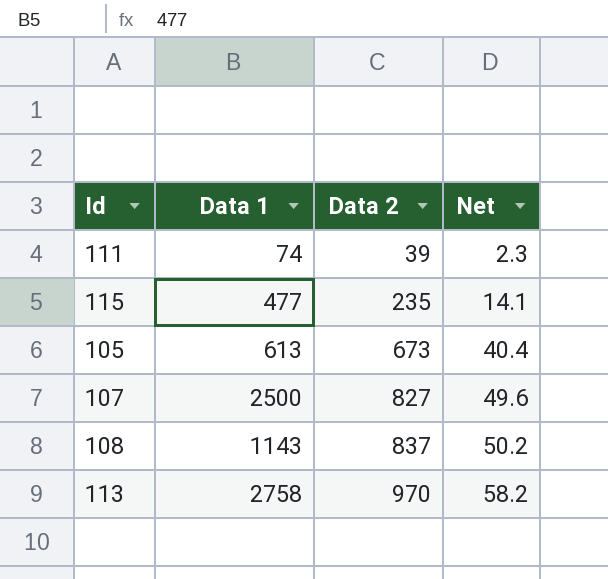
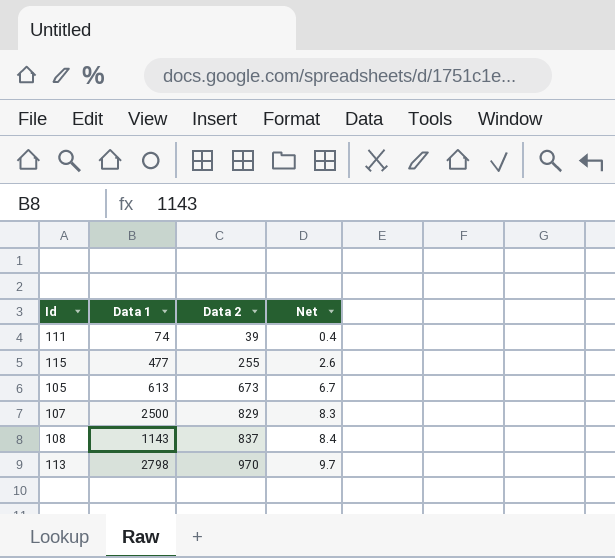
column Net | formula: [Data 2] * 0.06 -> [Data 2] * 0.01
115 | Data 2: 235 -> 255
107 | Data 2: 827 -> 829
113 | Data 1: 2758 -> 2798

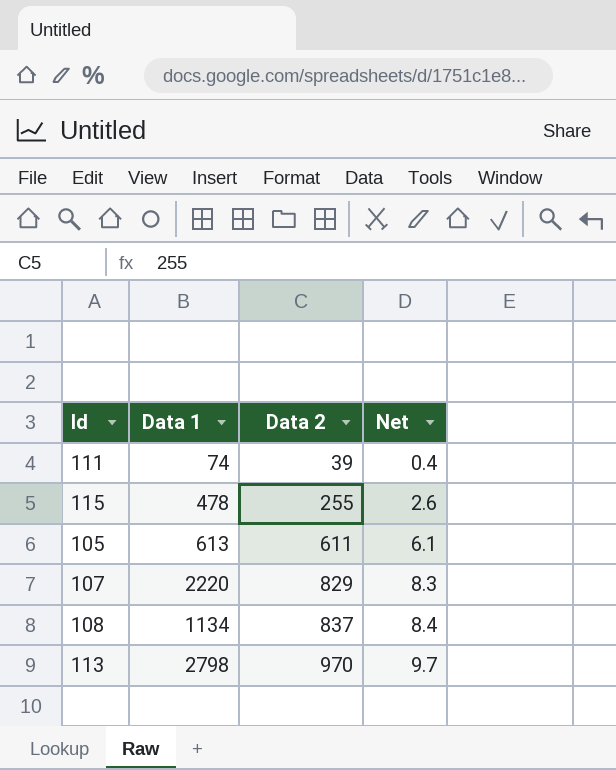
115 | Data 1: 477 -> 478
105 | Data 2: 673 -> 611
105 | Net: 6.7 -> 6.1
107 | Data 1: 2500 -> 2220
108 | Data 1: 1143 -> 1134

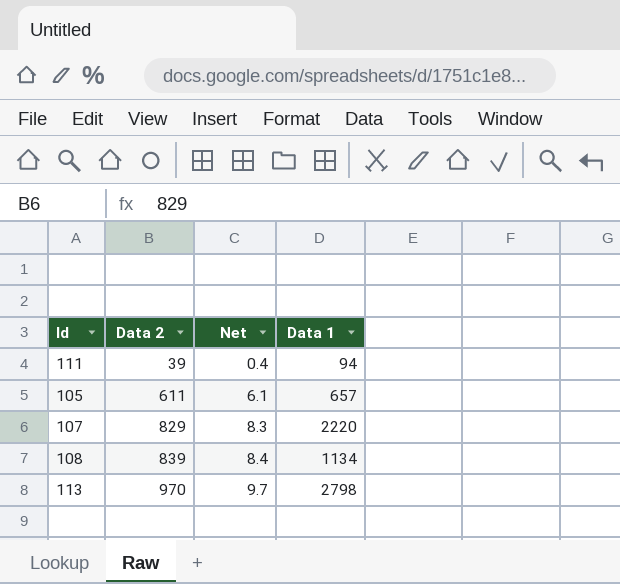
column Data 1 | position: 2 -> 4
row 115: 478 | 255 | 2.6 -> none
111 | Data 1: 74 -> 94
105 | Data 1: 613 -> 657
108 | Data 2: 837 -> 839

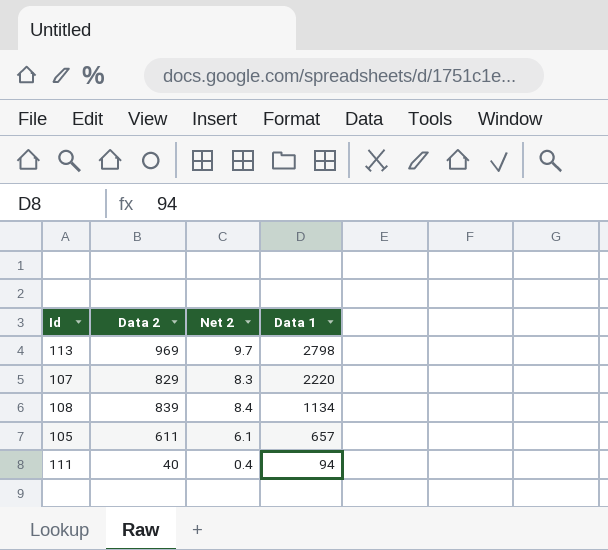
row order: Data 2 ascending -> Data 1 descending
column name: Net -> Net 2
113 | Data 2: 970 -> 969
111 | Data 2: 39 -> 40

